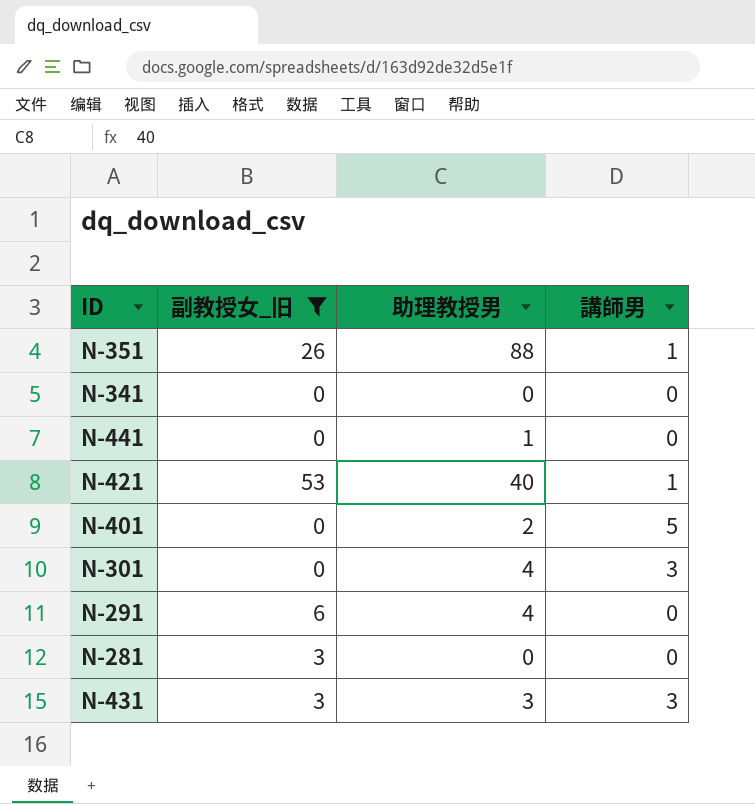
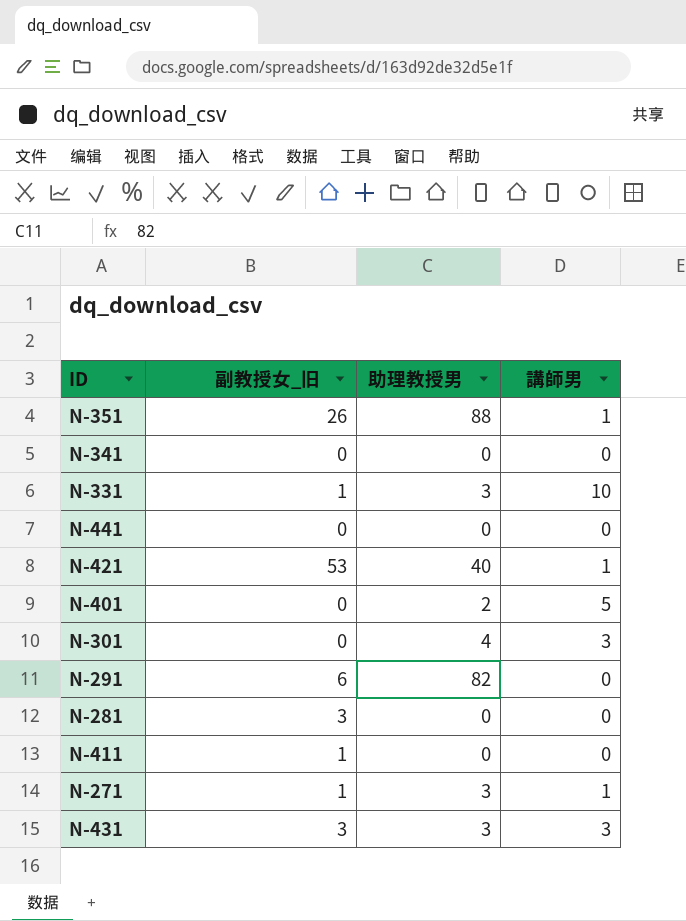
filter: 副教授女_旧 != 1 -> none
N-441 | 助理教授男: 1 -> 0
N-291 | 助理教授男: 4 -> 82

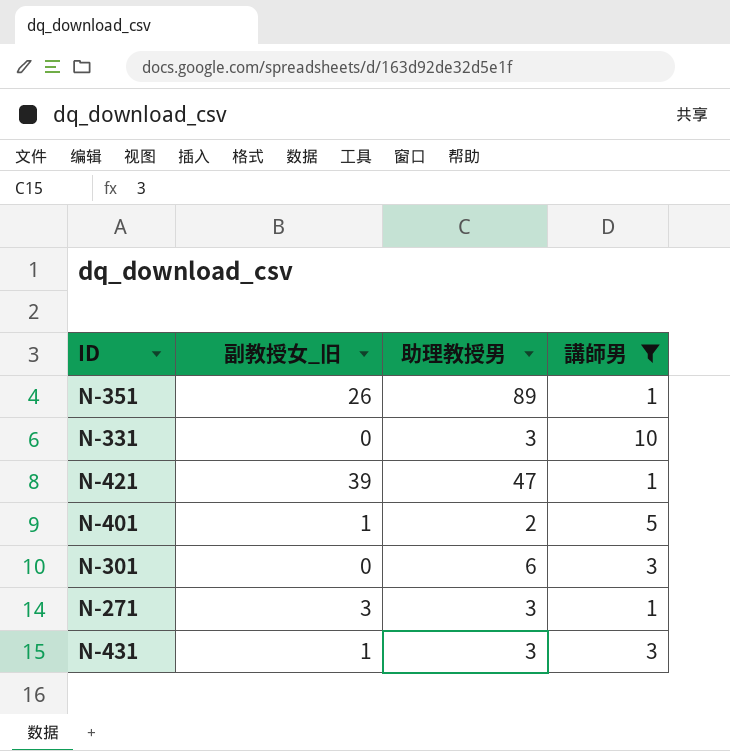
filter: none -> 講師男 != 0
N-351 | 助理教授男: 88 -> 89
N-331 | 副教授女_旧: 1 -> 0
N-421 | 副教授女_旧: 53 -> 39
N-421 | 助理教授男: 40 -> 47
N-401 | 副教授女_旧: 0 -> 1
N-301 | 助理教授男: 4 -> 6
N-271 | 副教授女_旧: 1 -> 3
N-431 | 副教授女_旧: 3 -> 1

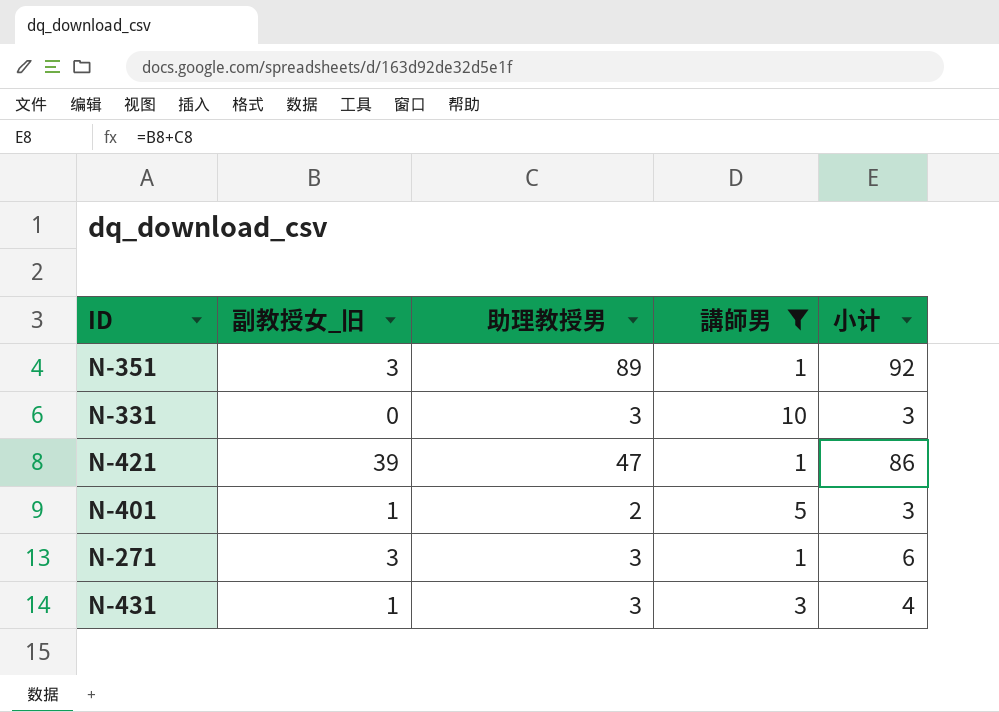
column 小计 | formula: none -> [副教授女_旧] + [助理教授男]
row N-301: 0 | 6 | 3 -> none
N-351 | 副教授女_旧: 26 -> 3

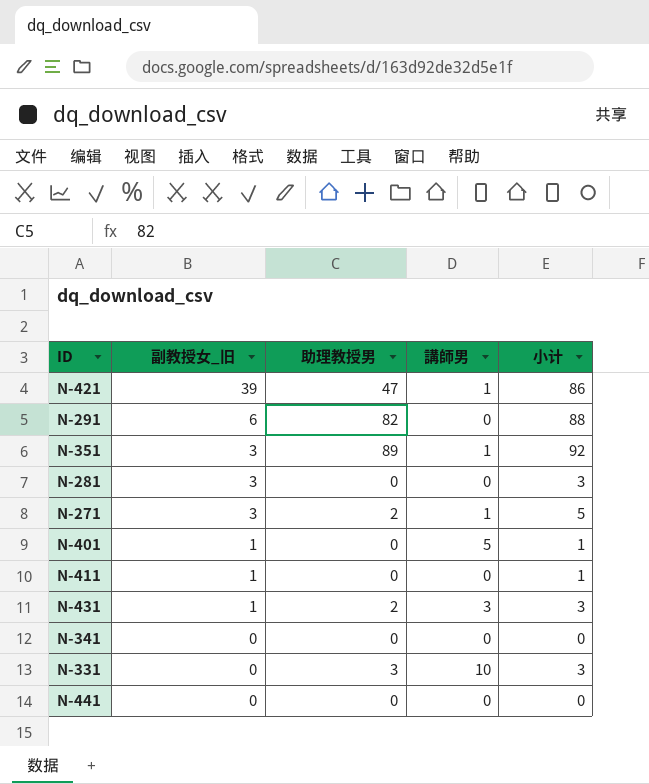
filter: 講師男 != 0 -> none
row order: none -> 副教授女_旧 descending
N-271 | 助理教授男: 3 -> 2
N-271 | 小计: 6 -> 5
N-401 | 助理教授男: 2 -> 0
N-401 | 小计: 3 -> 1
N-431 | 助理教授男: 3 -> 2
N-431 | 小计: 4 -> 3

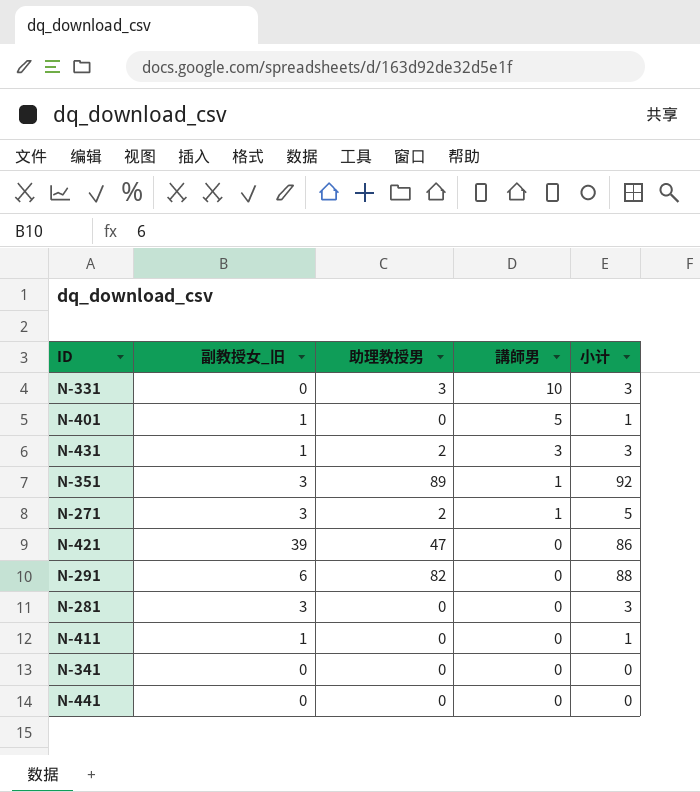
row order: 副教授女_旧 descending -> 講師男 descending
N-421 | 講師男: 1 -> 0

